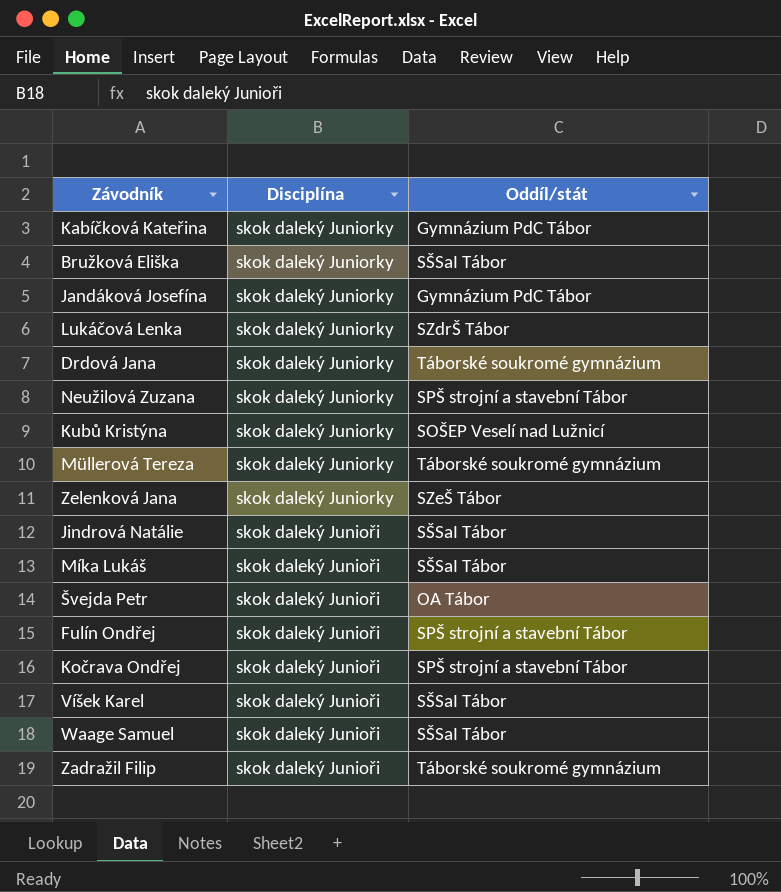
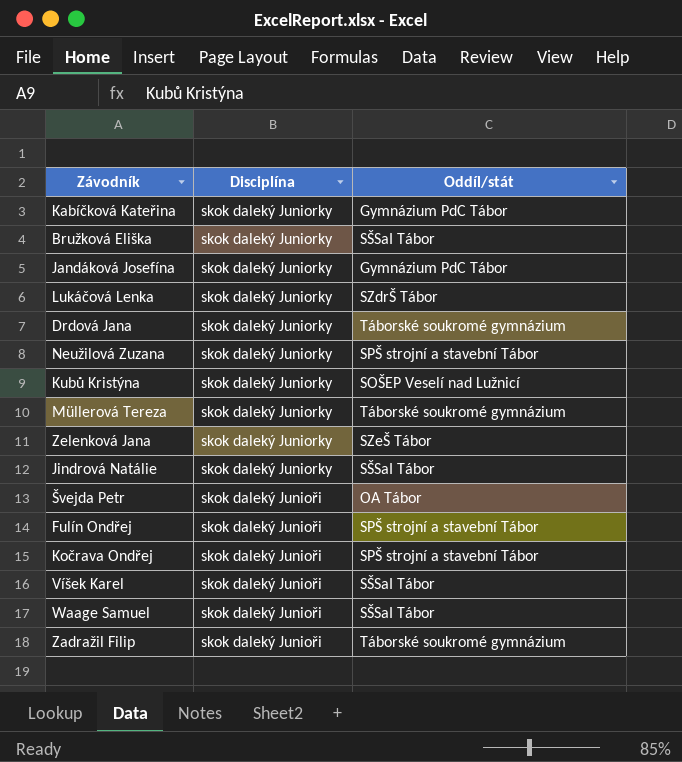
row Míka Lukáš: skok daleký Junioři | SŠSaI Tábor -> none
Jindrová Natálie | Disciplína: skok daleký Junioři -> skok daleký Juniorky

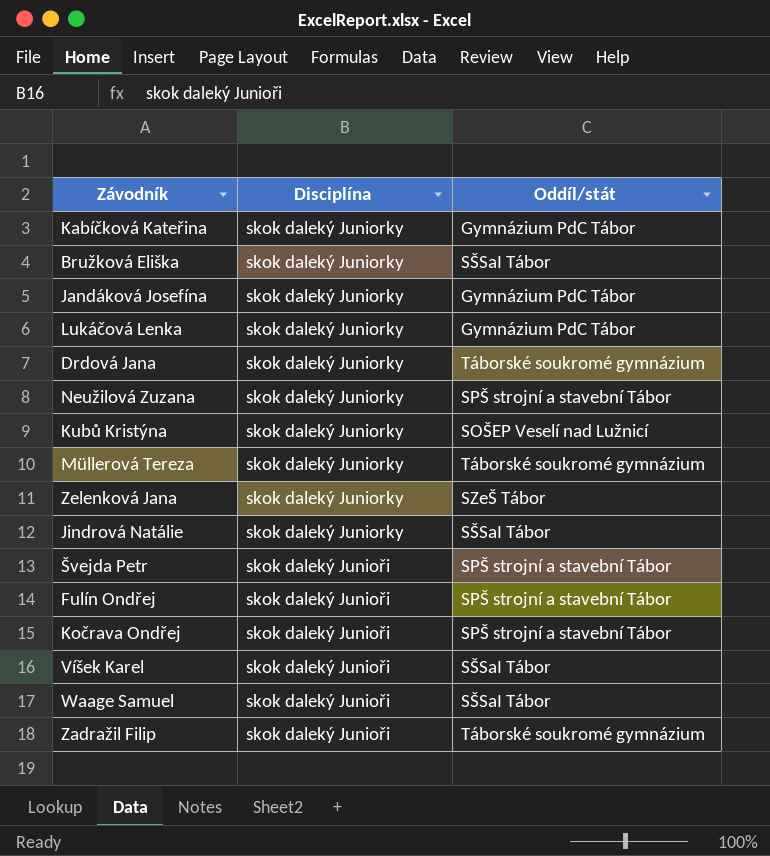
Lukáčová Lenka | Oddíl/stát: SZdrŠ Tábor -> Gymnázium PdC Tábor
Švejda Petr | Oddíl/stát: OA Tábor -> SPŠ strojní a stavební Tábor

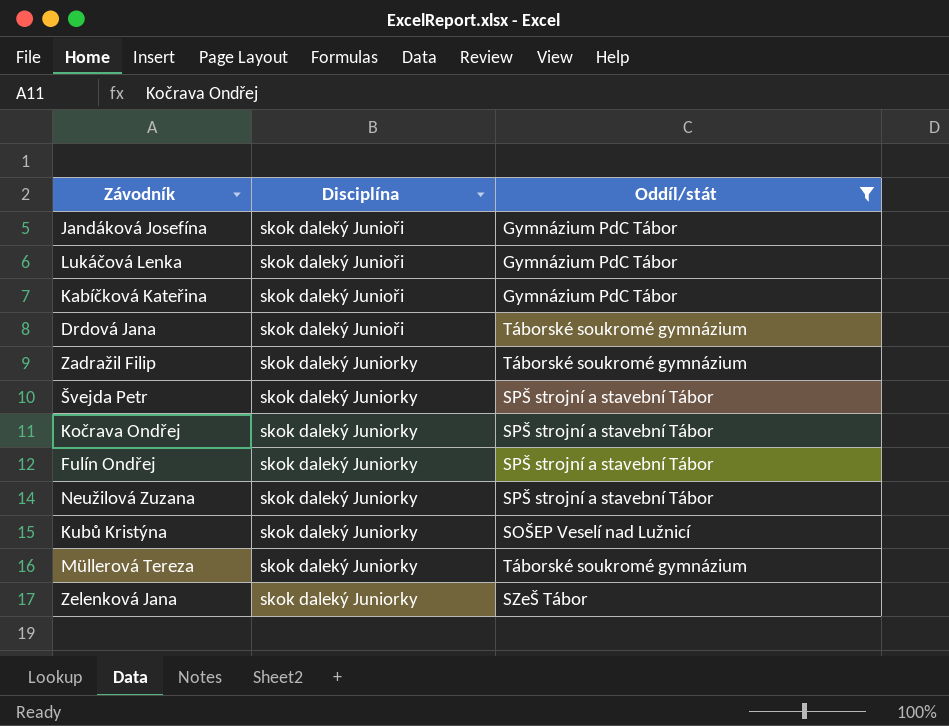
filter: none -> Oddíl/stát != SŠSaI Tábor
row order: Disciplína descending -> Disciplína ascending
Jandáková Josefína | Disciplína: skok daleký Juniorky -> skok daleký Junioři
Lukáčová Lenka | Disciplína: skok daleký Juniorky -> skok daleký Junioři
Kabíčková Kateřina | Disciplína: skok daleký Juniorky -> skok daleký Junioři
Drdová Jana | Disciplína: skok daleký Juniorky -> skok daleký Junioři
Zadražil Filip | Disciplína: skok daleký Junioři -> skok daleký Juniorky
Švejda Petr | Disciplína: skok daleký Junioři -> skok daleký Juniorky
Kočrava Ondřej | Disciplína: skok daleký Junioři -> skok daleký Juniorky
Fulín Ondřej | Disciplína: skok daleký Junioři -> skok daleký Juniorky

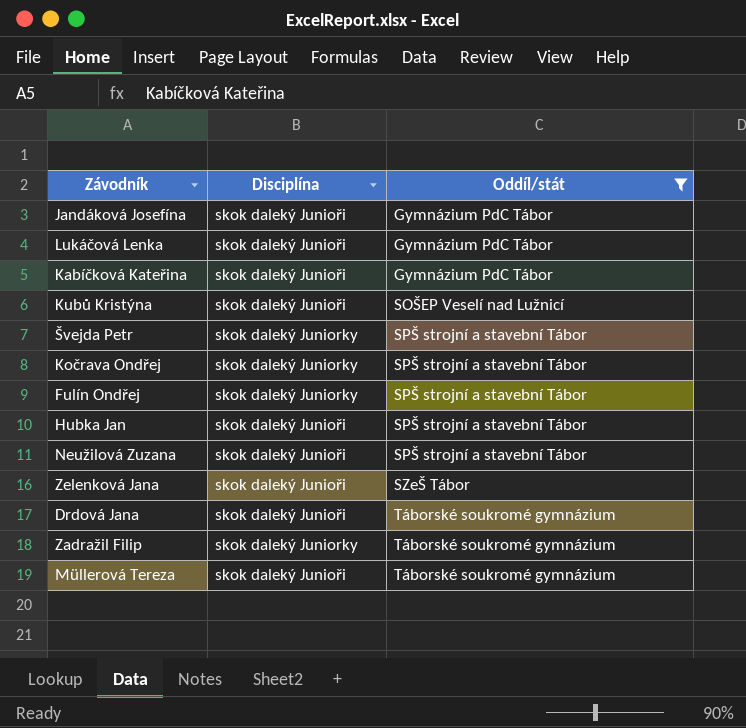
row order: Disciplína ascending -> Oddíl/stát ascending
Kubů Kristýna | Disciplína: skok daleký Juniorky -> skok daleký Junioři
row Hubka Jan: none -> skok daleký Junioři | SPŠ strojní a stavební Tábor
Neužilová Zuzana | Disciplína: skok daleký Juniorky -> skok daleký Junioři
Zelenková Jana | Disciplína: skok daleký Juniorky -> skok daleký Junioři
Müllerová Tereza | Disciplína: skok daleký Juniorky -> skok daleký Junioři

